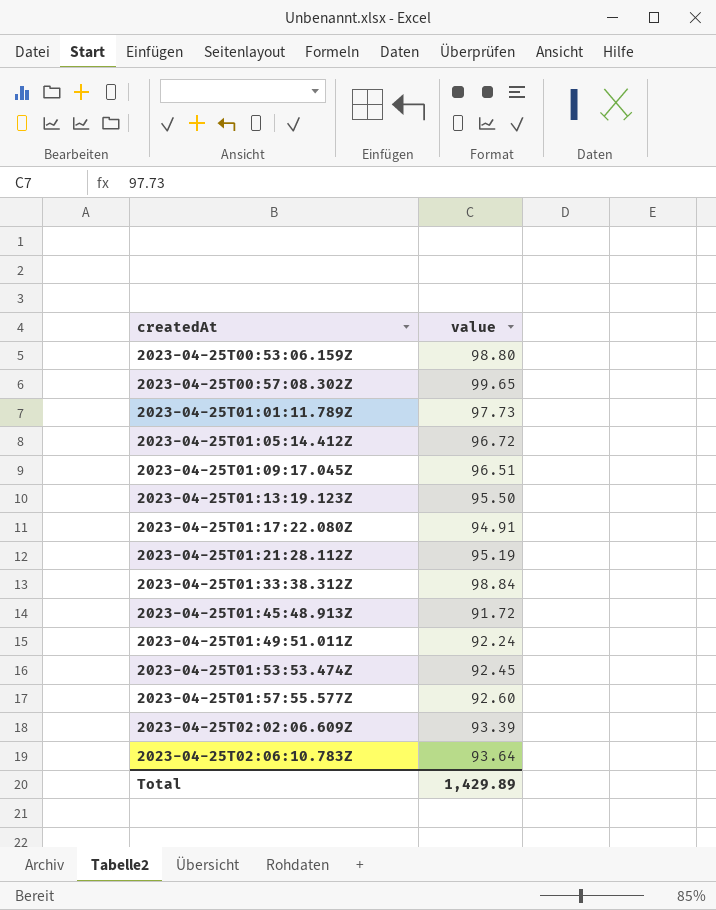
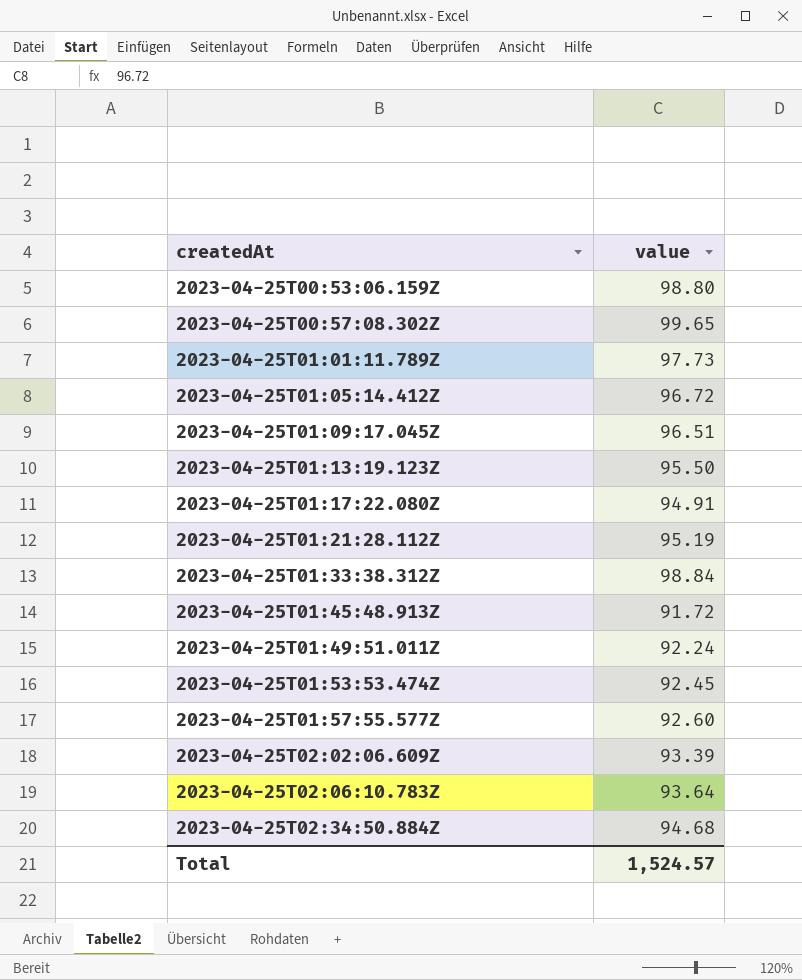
row 2023-04-25T02:34:50.884Z: none -> 94.68
Total | value: 1,429.89 -> 1,524.57

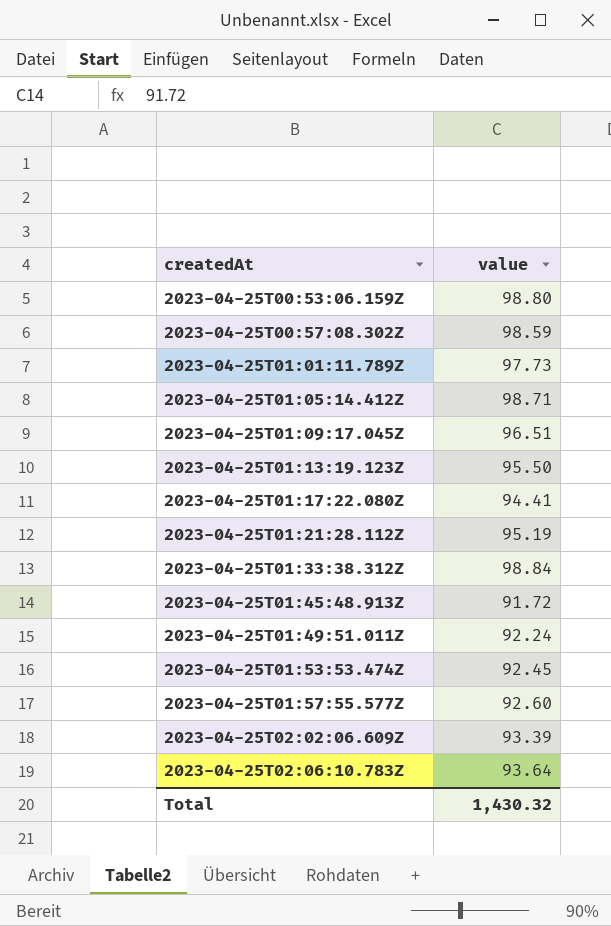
row 2023-04-25T02:34:50.884Z: 94.68 -> none
2023-04-25T00:57:08.302Z | value: 99.65 -> 98.59
2023-04-25T01:05:14.412Z | value: 96.72 -> 98.71
2023-04-25T01:17:22.080Z | value: 94.91 -> 94.41
Total | value: 1,524.57 -> 1,430.32

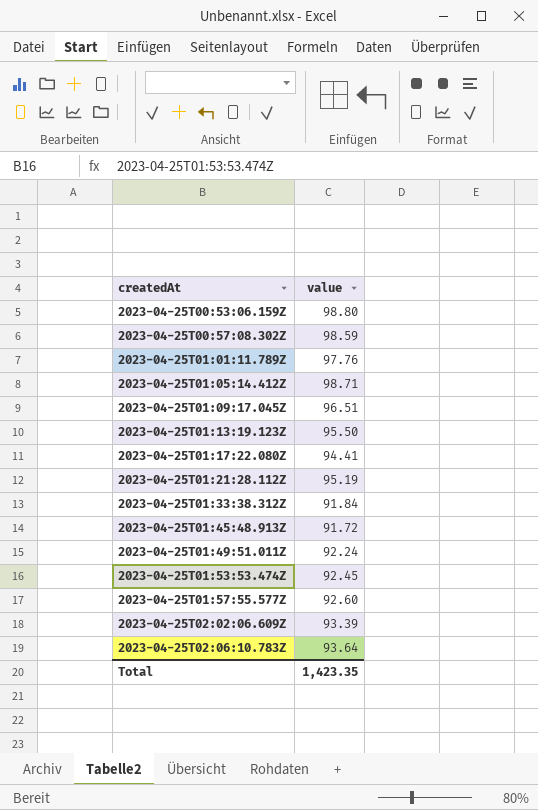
2023-04-25T01:01:11.789Z | value: 97.73 -> 97.76
2023-04-25T01:33:38.312Z | value: 98.84 -> 91.84
Total | value: 1,430.32 -> 1,423.35

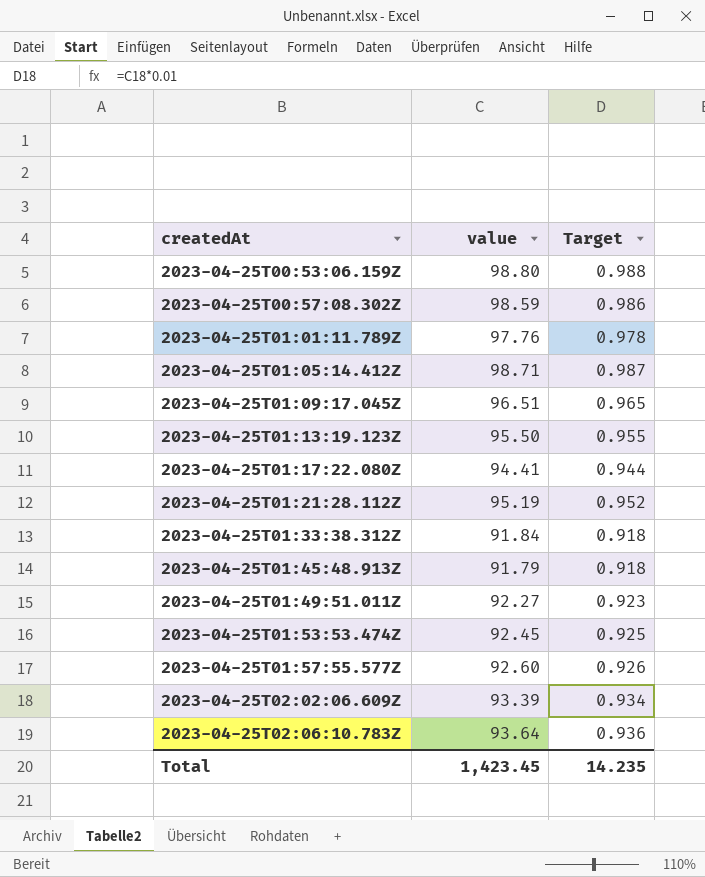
column Target | formula: none -> [value] * 0.01
2023-04-25T01:45:48.913Z | value: 91.72 -> 91.79
2023-04-25T01:49:51.011Z | value: 92.24 -> 92.27
Total | value: 1,423.35 -> 1,423.45

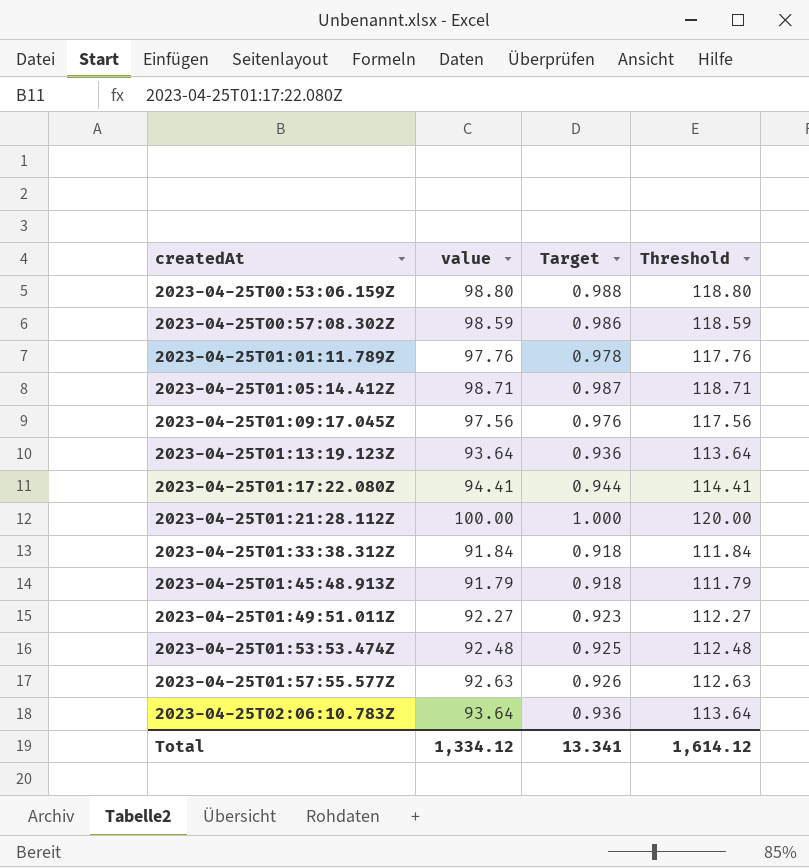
column Threshold | formula: none -> [value] + 20
row 2023-04-25T02:02:06.609Z: 93.39 | 0.934 -> none
2023-04-25T01:09:17.045Z | value: 96.51 -> 97.56
2023-04-25T01:09:17.045Z | Target: 0.965 -> 0.976
2023-04-25T01:13:19.123Z | value: 95.50 -> 93.64
2023-04-25T01:13:19.123Z | Target: 0.955 -> 0.936
2023-04-25T01:21:28.112Z | value: 95.19 -> 100.00
2023-04-25T01:21:28.112Z | Target: 0.952 -> 1.000
2023-04-25T01:53:53.474Z | value: 92.45 -> 92.48
2023-04-25T01:57:55.577Z | value: 92.60 -> 92.63
Total | value: 1,423.45 -> 1,334.12
Total | Target: 14.235 -> 13.341

